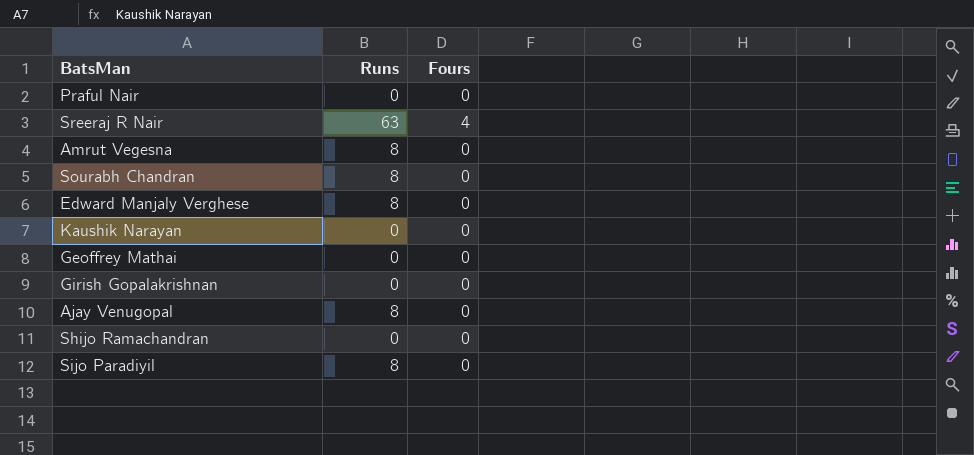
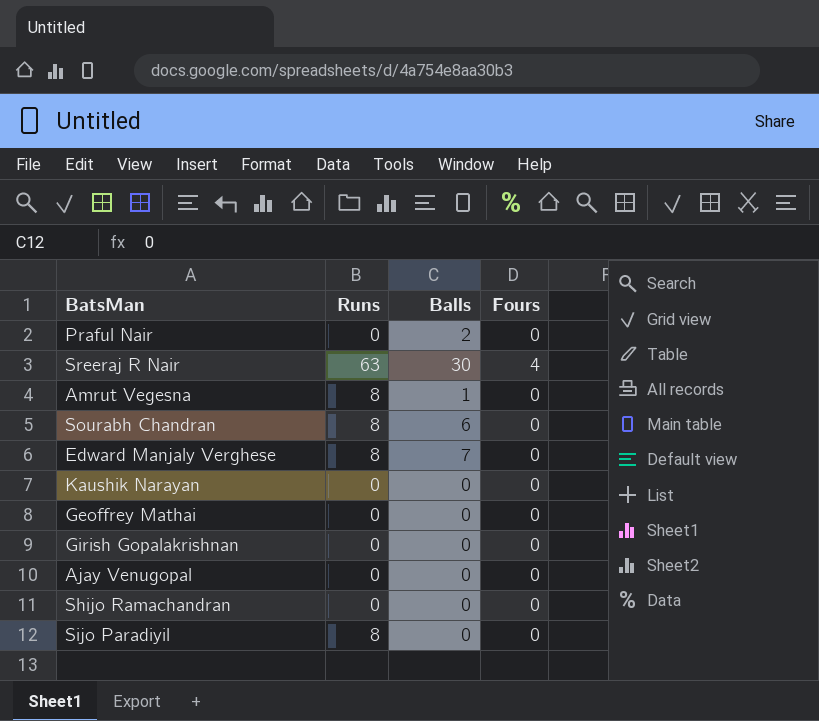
column Balls | position: none -> 3
Ajay Venugopal | Runs: 8 -> 0

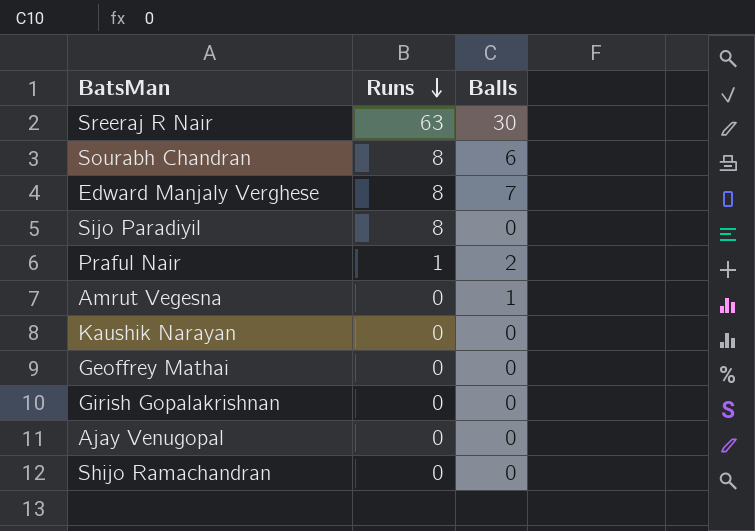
row order: none -> Runs descending
column Fours | position: 4 -> none
Praful Nair | Runs: 0 -> 1
Amrut Vegesna | Runs: 8 -> 0

